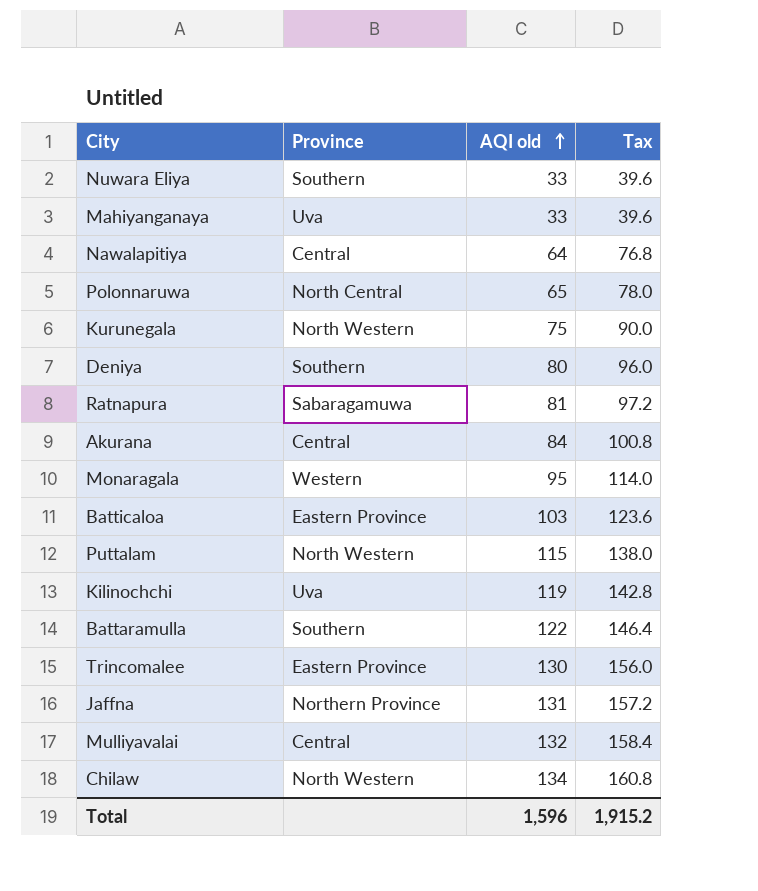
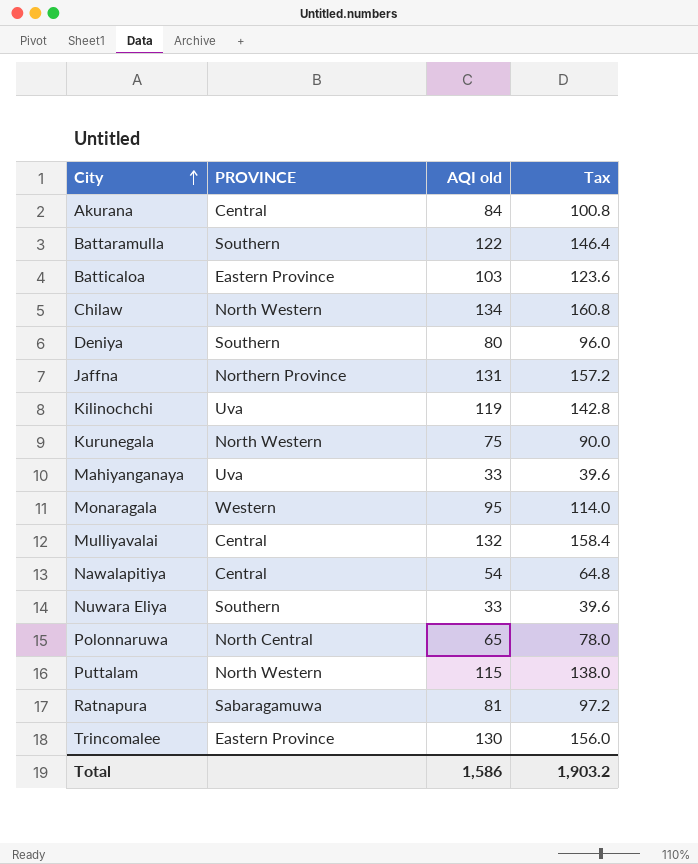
row order: AQI old ascending -> City ascending
column name: Province -> PROVINCE
Nawalapitiya | AQI old: 64 -> 54
Nawalapitiya | Tax: 76.8 -> 64.8
Total | AQI old: 1,596 -> 1,586
Total | Tax: 1,915.2 -> 1,903.2

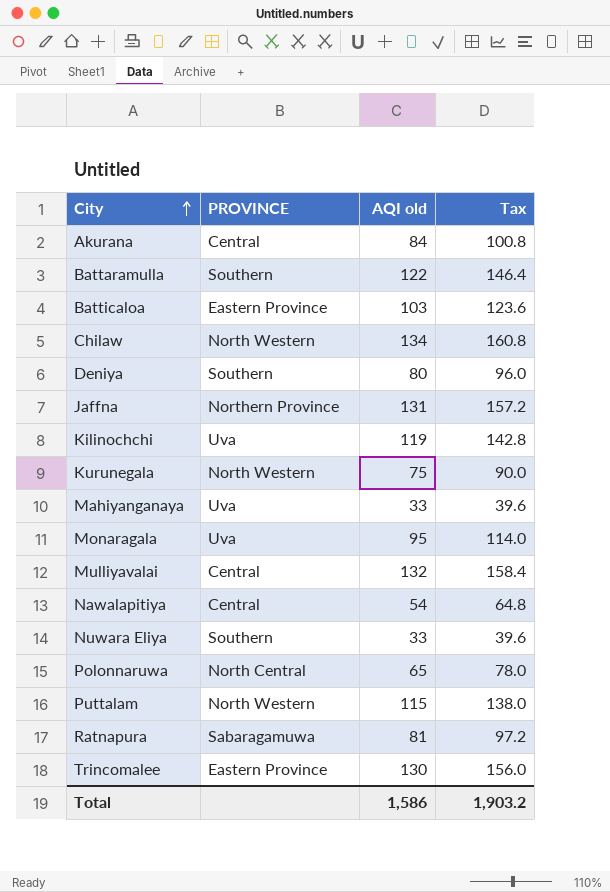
Monaragala | PROVINCE: Western -> Uva

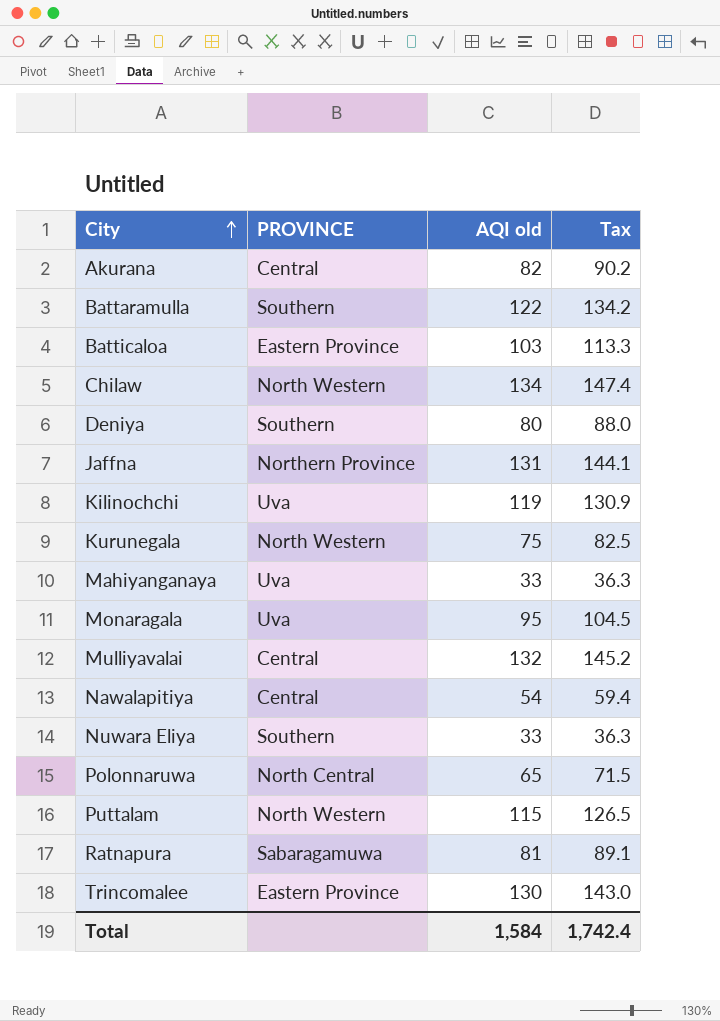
column Tax | formula: [AQI old] * 1.2 -> [AQI old] * 1.1
Akurana | AQI old: 84 -> 82
Total | AQI old: 1,586 -> 1,584
Total | Tax: 1,903.2 -> 1,742.4

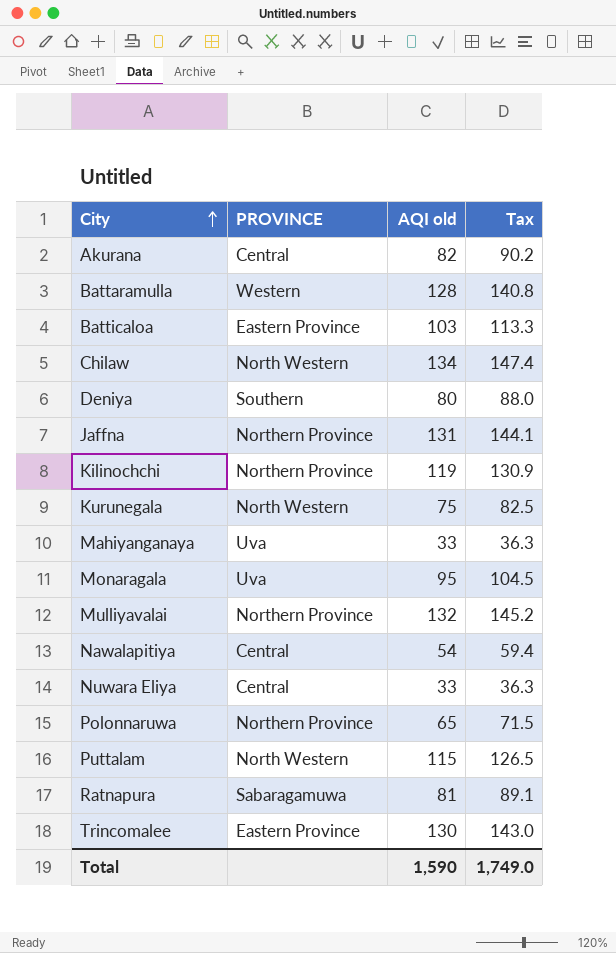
Battaramulla | PROVINCE: Southern -> Western
Battaramulla | AQI old: 122 -> 128
Battaramulla | Tax: 134.2 -> 140.8
Kilinochchi | PROVINCE: Uva -> Northern Province
Mulliyavalai | PROVINCE: Central -> Northern Province
Nuwara Eliya | PROVINCE: Southern -> Central
Polonnaruwa | PROVINCE: North Central -> Northern Province
Total | AQI old: 1,584 -> 1,590
Total | Tax: 1,742.4 -> 1,749.0

